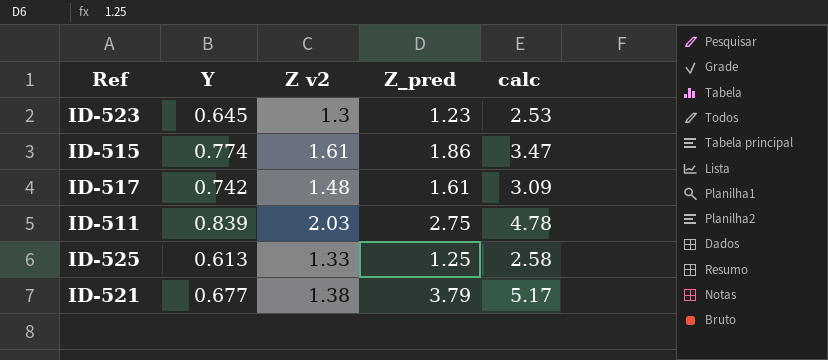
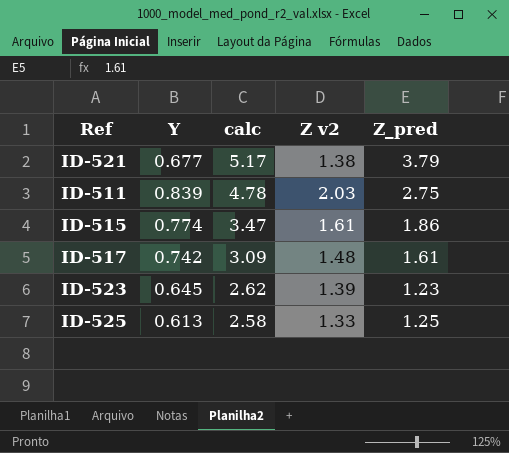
row order: none -> calc descending
column calc | position: 5 -> 3
ID-523 | calc: 2.53 -> 2.62
ID-523 | Z v2: 1.3 -> 1.39

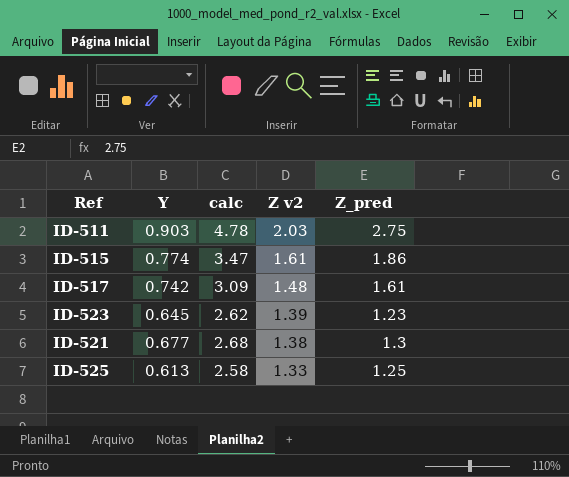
row order: calc descending -> Z v2 descending
ID-511 | Y: 0.839 -> 0.903
ID-521 | calc: 5.17 -> 2.68
ID-521 | Z_pred: 3.79 -> 1.3

